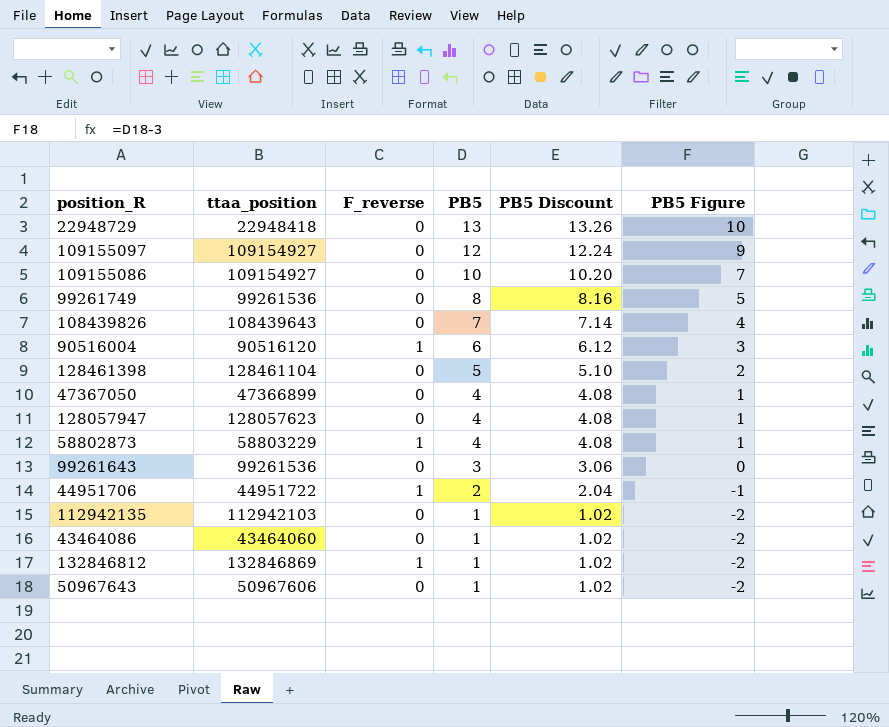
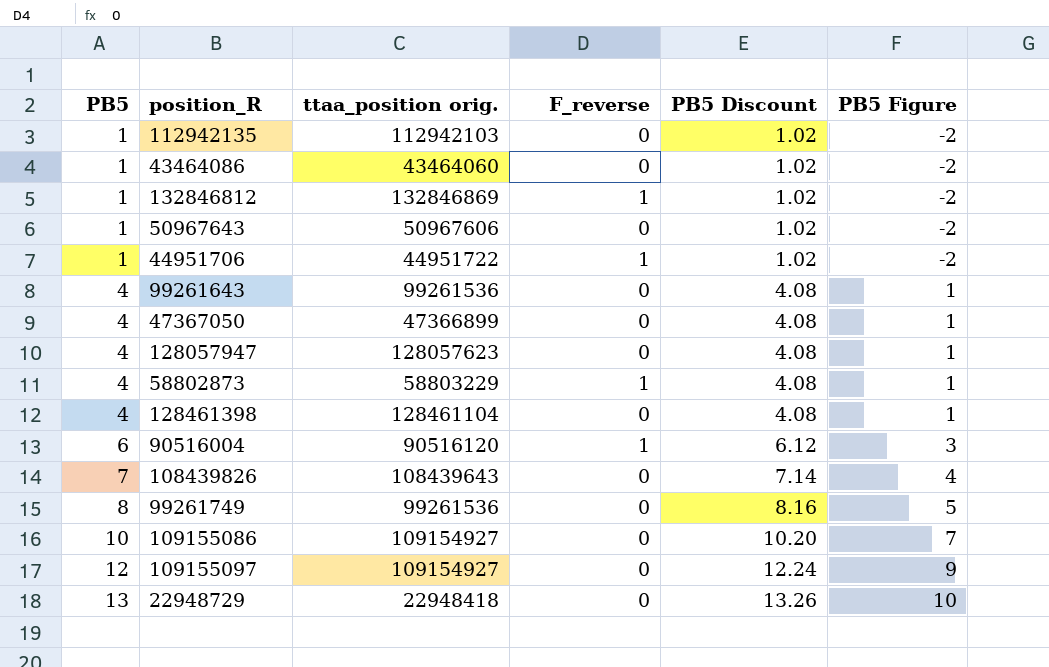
row order: PB5 descending -> PB5 ascending
column PB5 | position: 4 -> 1
column name: ttaa_position -> ttaa_position orig.
44951706 | PB5: 2 -> 1
44951706 | PB5 Discount: 2.04 -> 1.02
44951706 | PB5 Figure: -1 -> -2
99261643 | PB5: 3 -> 4
99261643 | PB5 Discount: 3.06 -> 4.08
99261643 | PB5 Figure: 0 -> 1
128461398 | PB5: 5 -> 4
128461398 | PB5 Discount: 5.10 -> 4.08
128461398 | PB5 Figure: 2 -> 1

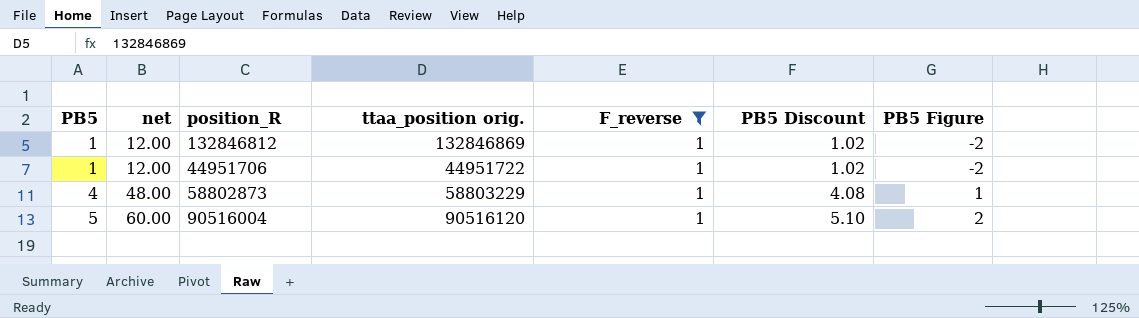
filter: none -> F_reverse = 1
column net | formula: none -> [PB5] * 12
90516004 | PB5: 6 -> 5
90516004 | PB5 Discount: 6.12 -> 5.10
90516004 | PB5 Figure: 3 -> 2

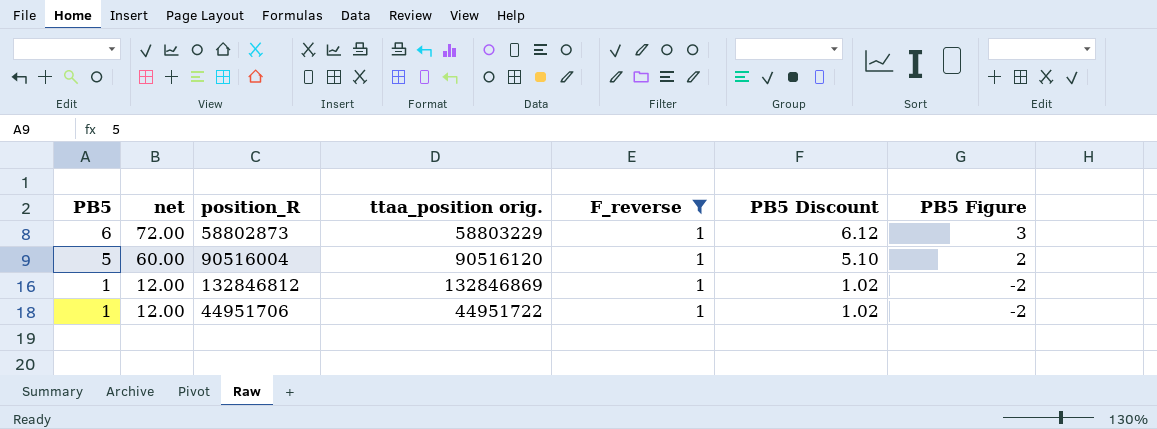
row order: PB5 ascending -> PB5 descending
58802873 | PB5: 4 -> 6
58802873 | net: 48.00 -> 72.00
58802873 | PB5 Discount: 4.08 -> 6.12
58802873 | PB5 Figure: 1 -> 3

